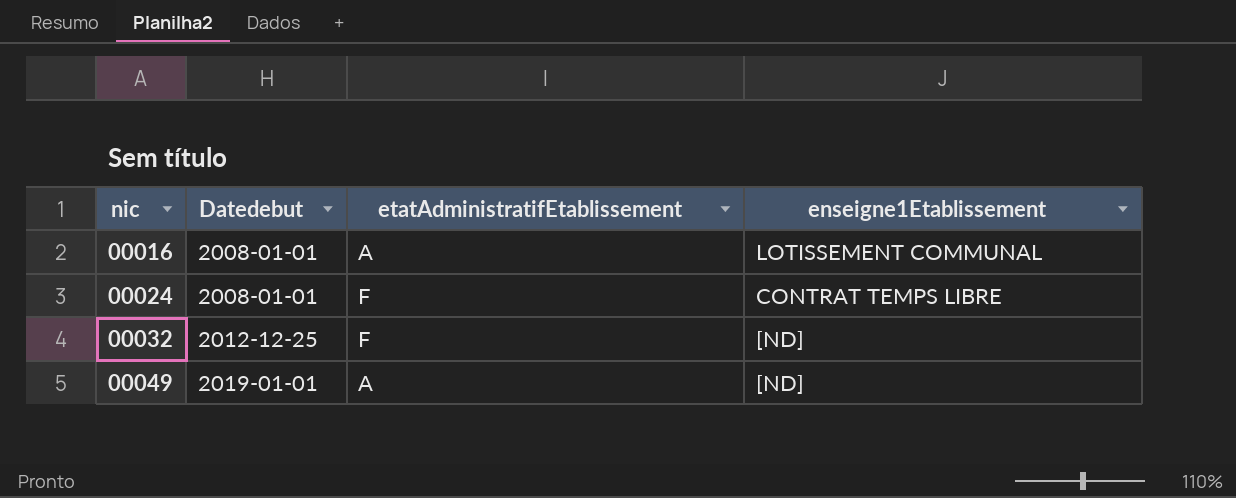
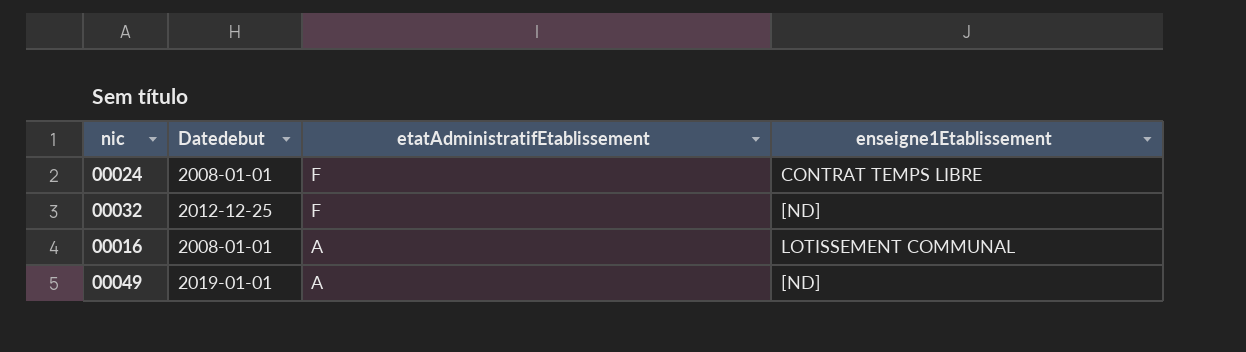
row order: nic ascending -> etatAdministratifEtablissement descending

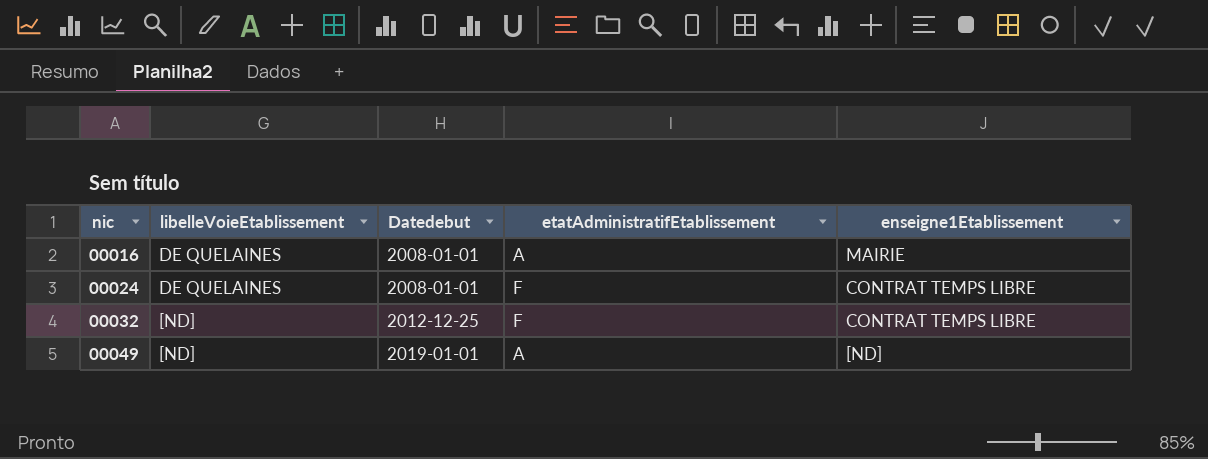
row order: etatAdministratifEtablissement descending -> nic ascending
column libelleVoieEtablissement | position: none -> 2
00016 | enseigne1Etablissement: LOTISSEMENT COMMUNAL -> MAIRIE
00032 | enseigne1Etablissement: [ND] -> CONTRAT TEMPS LIBRE

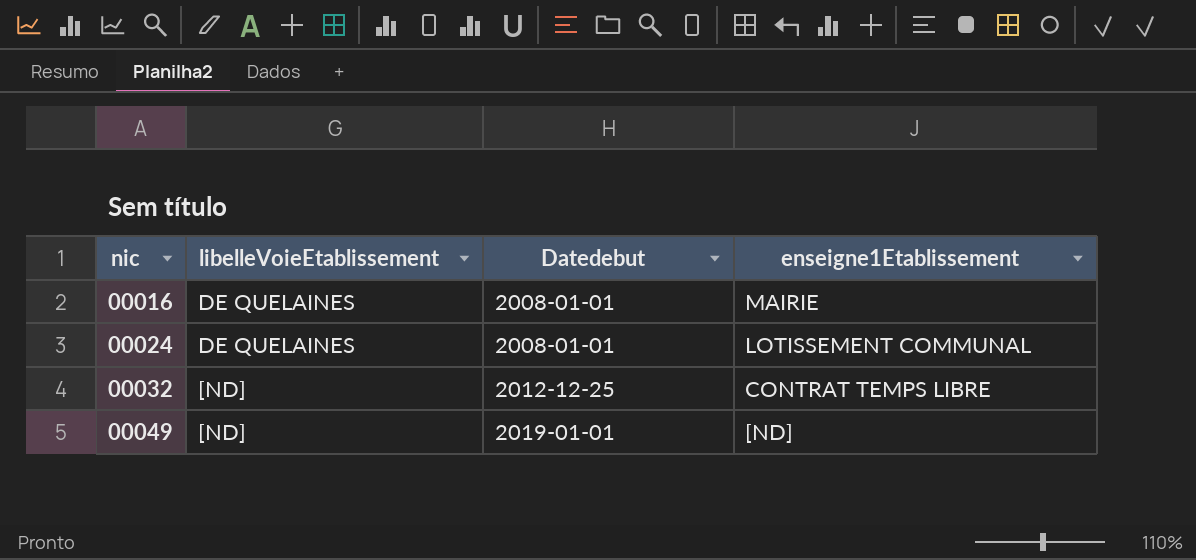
column etatAdministratifEtablissement | position: 4 -> none
00024 | enseigne1Etablissement: CONTRAT TEMPS LIBRE -> LOTISSEMENT COMMUNAL

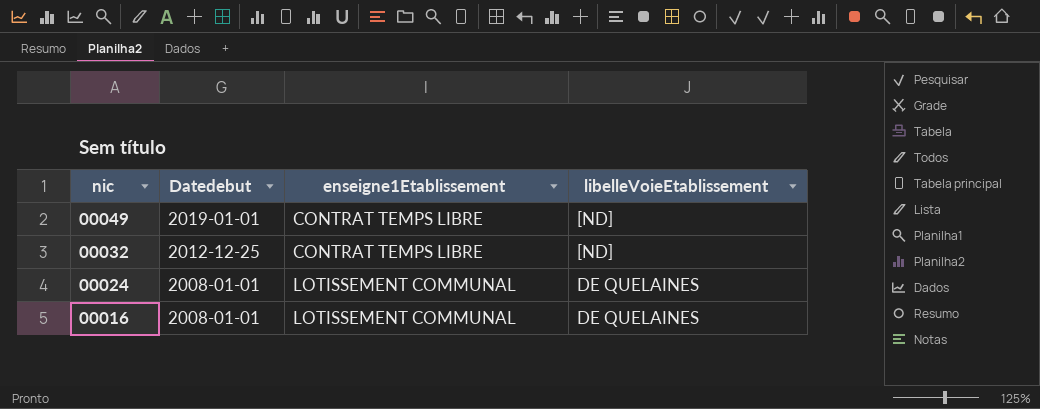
row order: nic ascending -> nic descending
column libelleVoieEtablissement | position: 2 -> 4
00049 | enseigne1Etablissement: [ND] -> CONTRAT TEMPS LIBRE
00016 | enseigne1Etablissement: MAIRIE -> LOTISSEMENT COMMUNAL

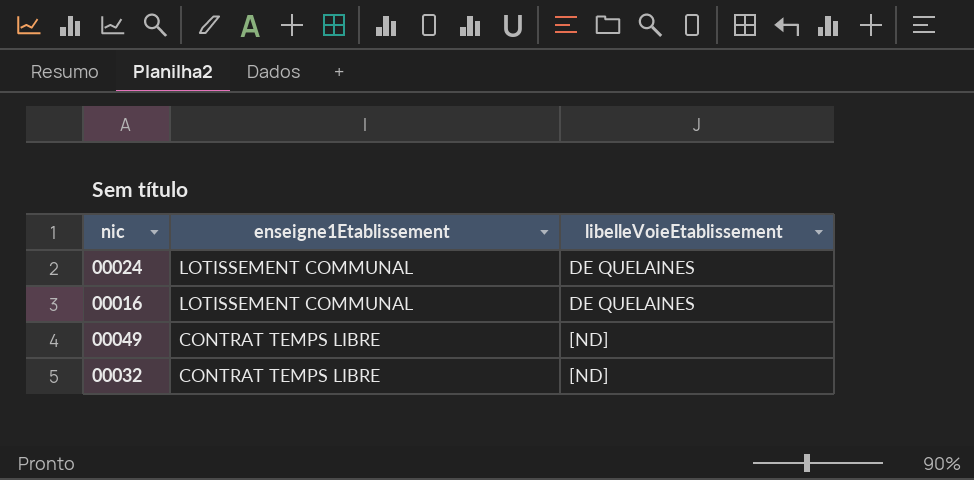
row order: nic descending -> enseigne1Etablissement descending
column Datedebut | position: 2 -> none

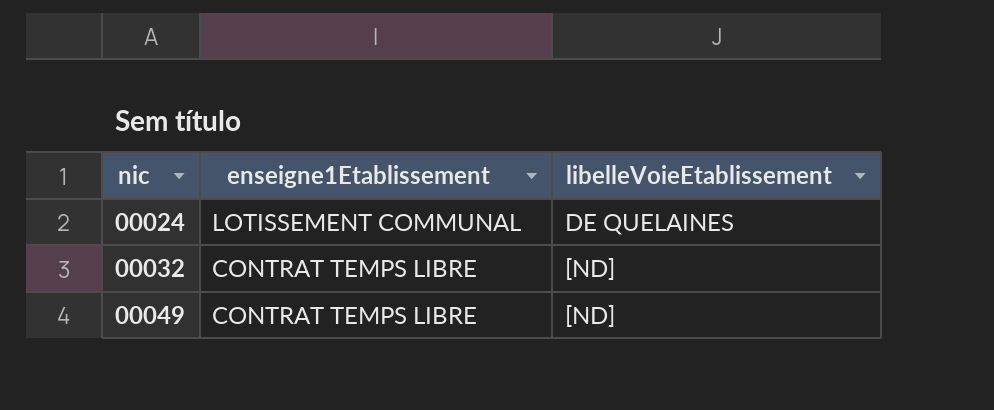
row order: enseigne1Etablissement descending -> nic ascending
row 00016: LOTISSEMENT COMMUNAL | DE QUELAINES -> none

